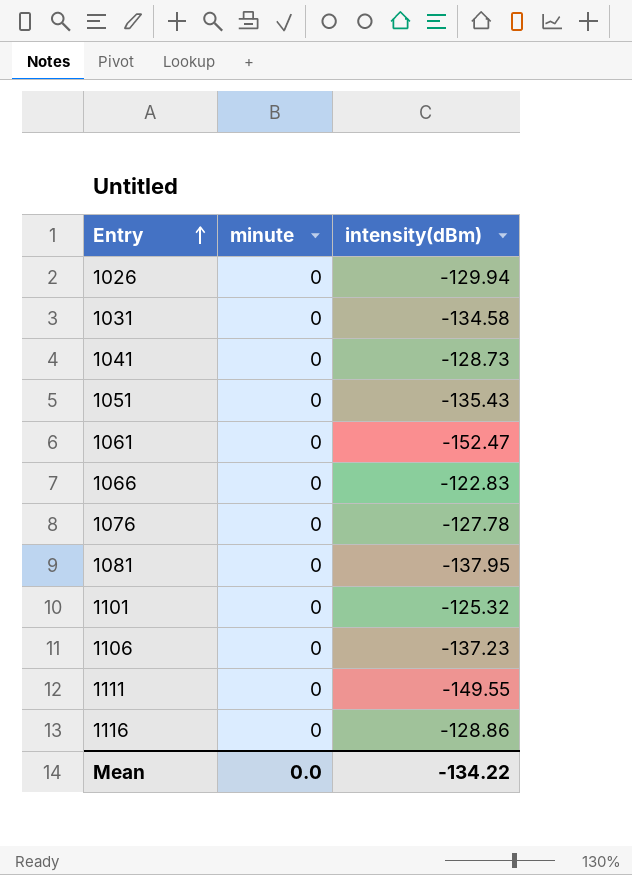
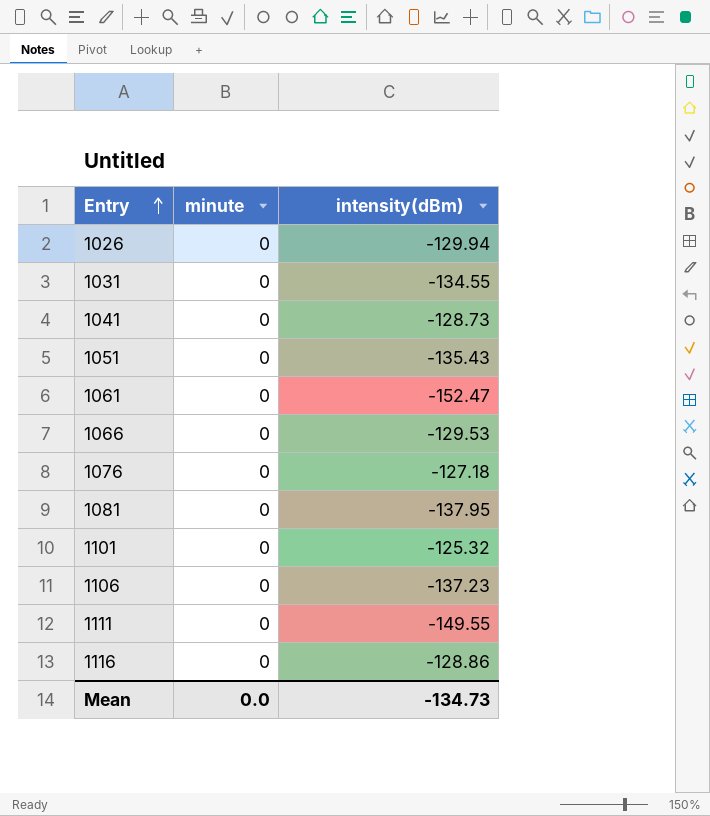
1031 | intensity(dBm): -134.58 -> -134.55
1066 | intensity(dBm): -122.83 -> -129.53
1076 | intensity(dBm): -127.78 -> -127.18
Mean | intensity(dBm): -134.22 -> -134.73

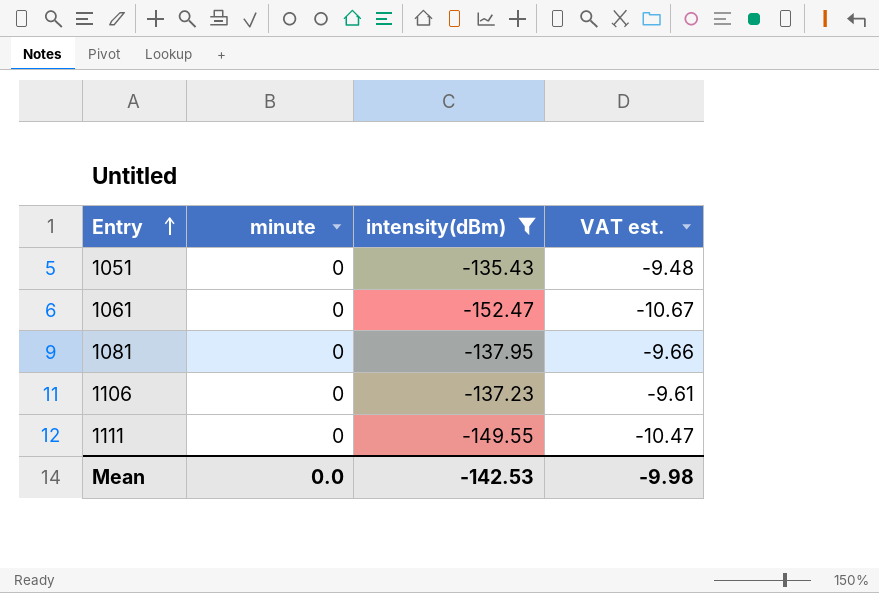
filter: none -> intensity(dBm) <= -135.43
column VAT est. | formula: none -> [intensity(dBm)] * 0.07
Mean | intensity(dBm): -134.73 -> -142.53

